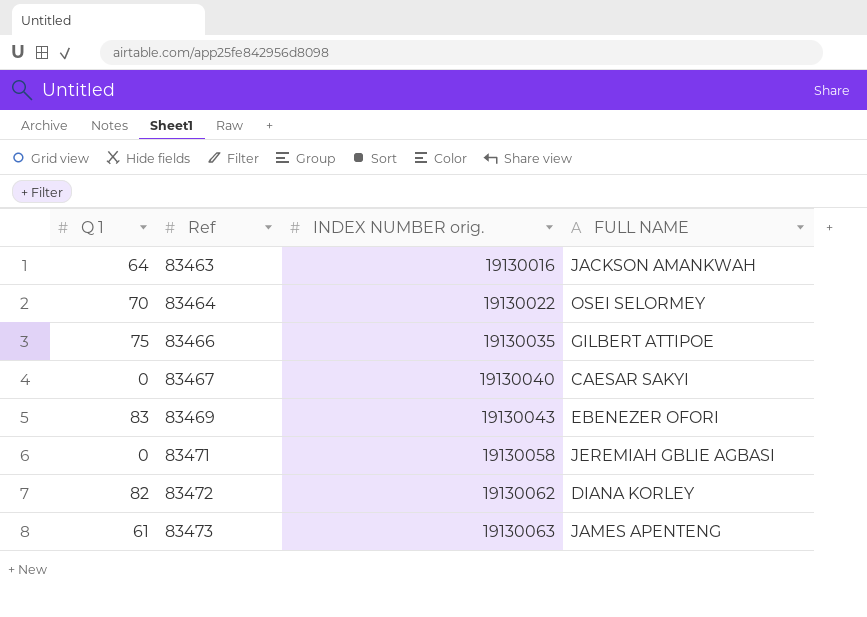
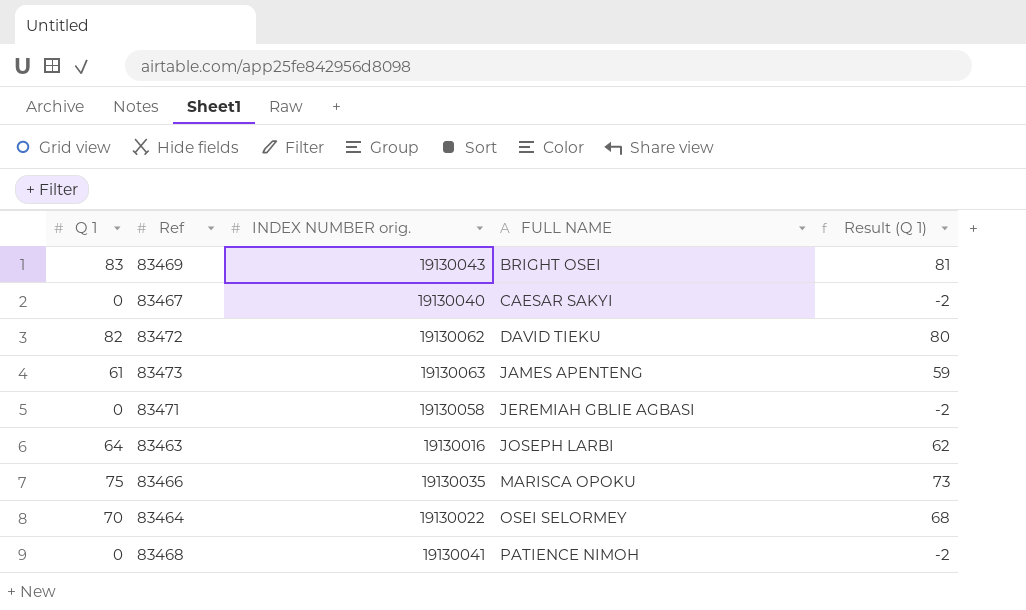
row order: Ref ascending -> FULL NAME ascending
column Result (Q 1) | formula: none -> [Q 1] - 2
83469 | FULL NAME: EBENEZER OFORI -> BRIGHT OSEI
83472 | FULL NAME: DIANA KORLEY -> DAVID TIEKU
83463 | FULL NAME: JACKSON AMANKWAH -> JOSEPH LARBI
83466 | FULL NAME: GILBERT ATTIPOE -> MARISCA OPOKU
row 83468: none -> 0 | 19130041 | PATIENCE NIMOH | -2

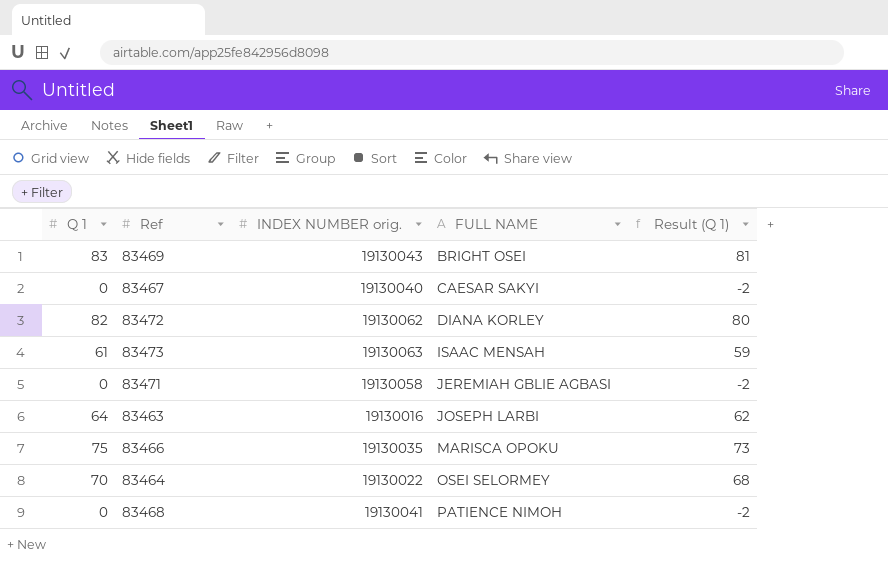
83472 | FULL NAME: DAVID TIEKU -> DIANA KORLEY
83473 | FULL NAME: JAMES APENTENG -> ISAAC MENSAH

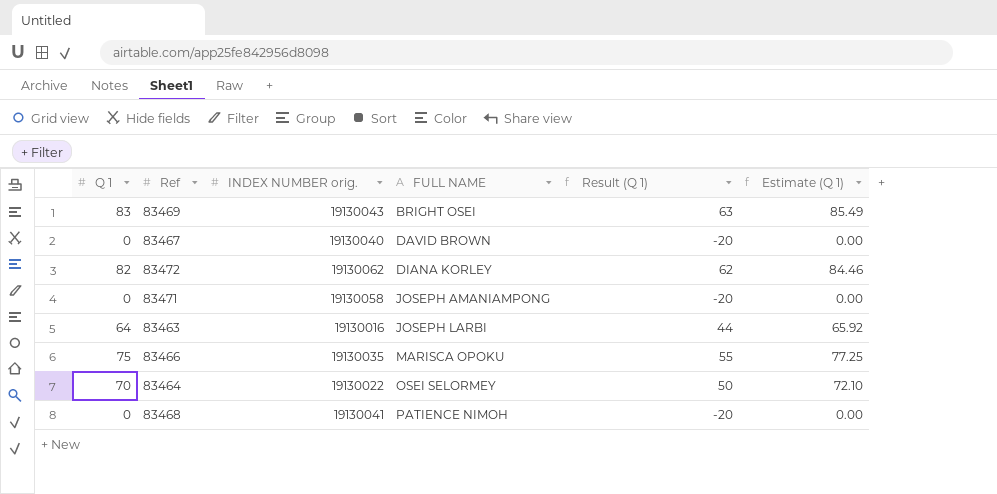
column Result (Q 1) | formula: [Q 1] - 2 -> [Q 1] - 20
column Estimate (Q 1) | formula: none -> [Q 1] * 1.03
row 83473: 61 | 19130063 | ISAAC MENSAH | 59 -> none
83467 | FULL NAME: CAESAR SAKYI -> DAVID BROWN
83471 | FULL NAME: JEREMIAH GBLIE AGBASI -> JOSEPH AMANIAMPONG

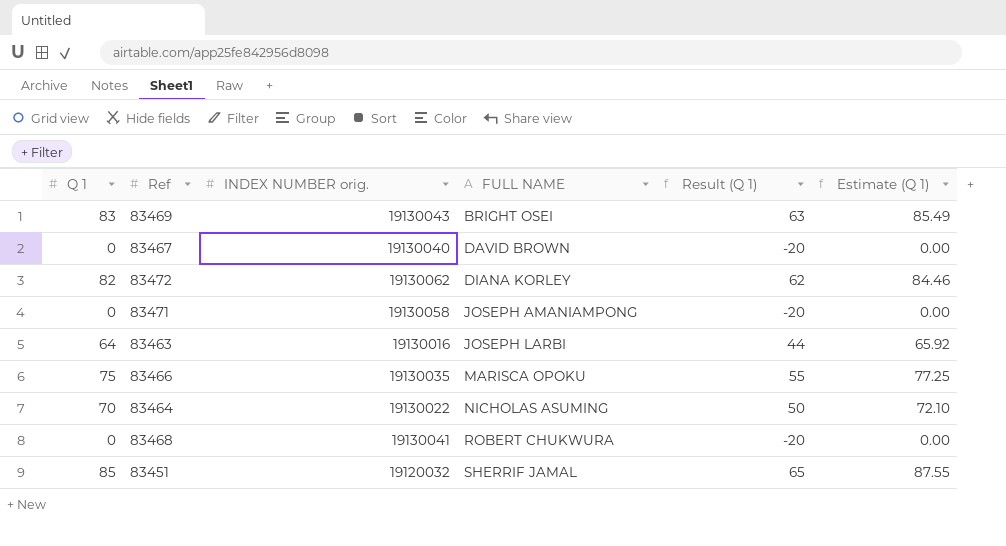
83464 | FULL NAME: OSEI SELORMEY -> NICHOLAS ASUMING
83468 | FULL NAME: PATIENCE NIMOH -> ROBERT CHUKWURA
row 83451: none -> 85 | 19120032 | SHERRIF JAMAL | 65 | 87.55

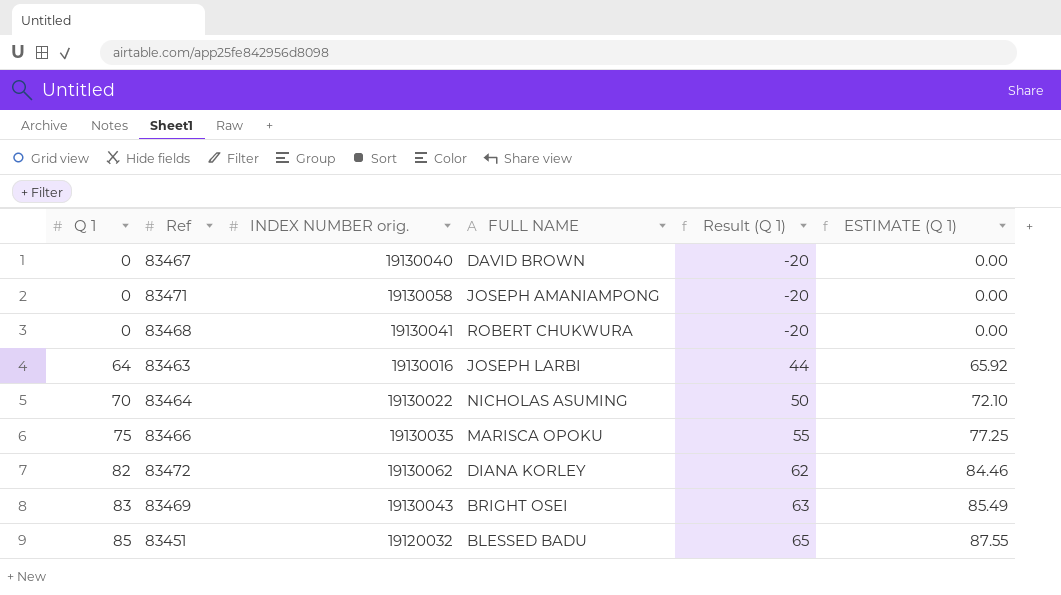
row order: FULL NAME ascending -> Q 1 ascending
column name: Estimate (Q 1) -> ESTIMATE (Q 1)
83451 | FULL NAME: SHERRIF JAMAL -> BLESSED BADU

